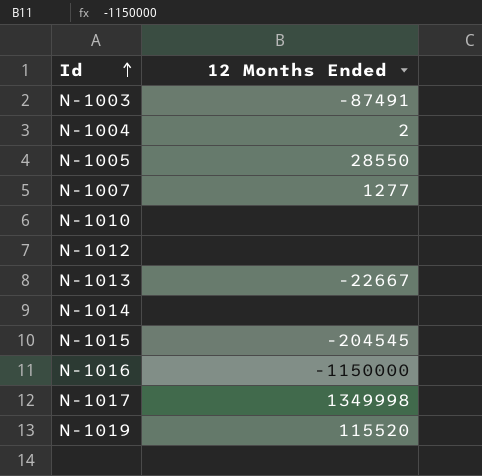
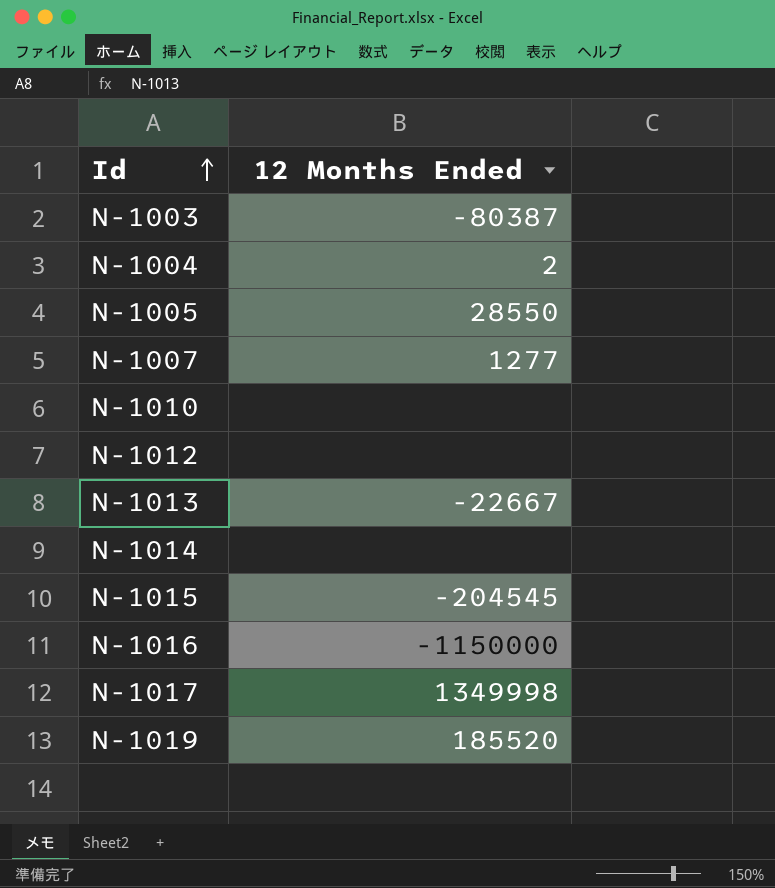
N-1003 | 12 Months Ended: -87491 -> -80387
N-1019 | 12 Months Ended: 115520 -> 185520

